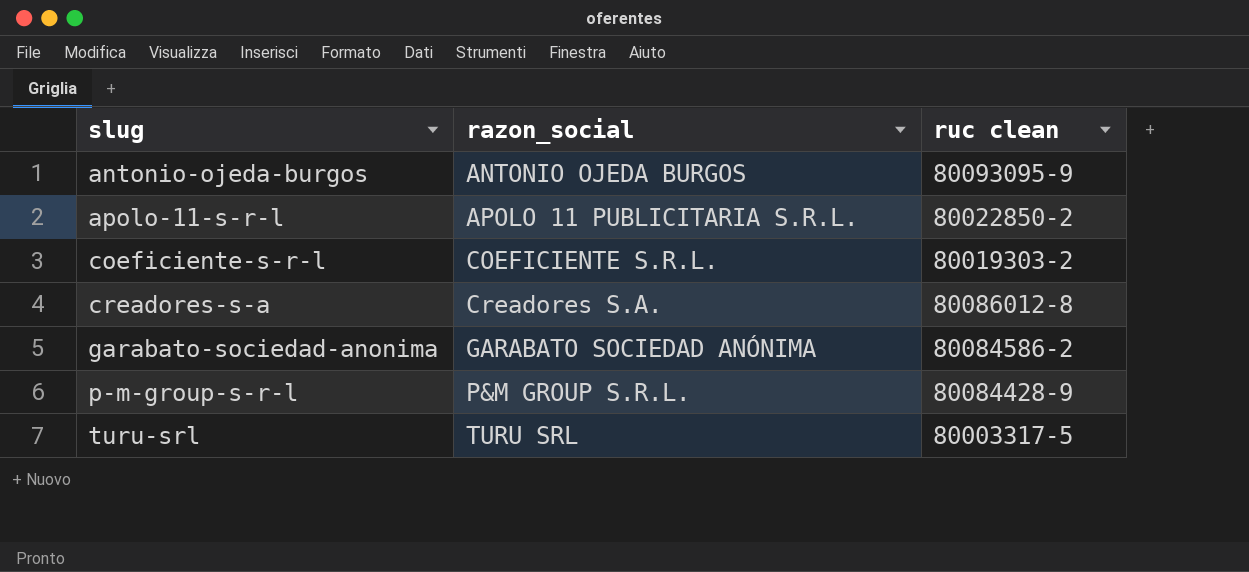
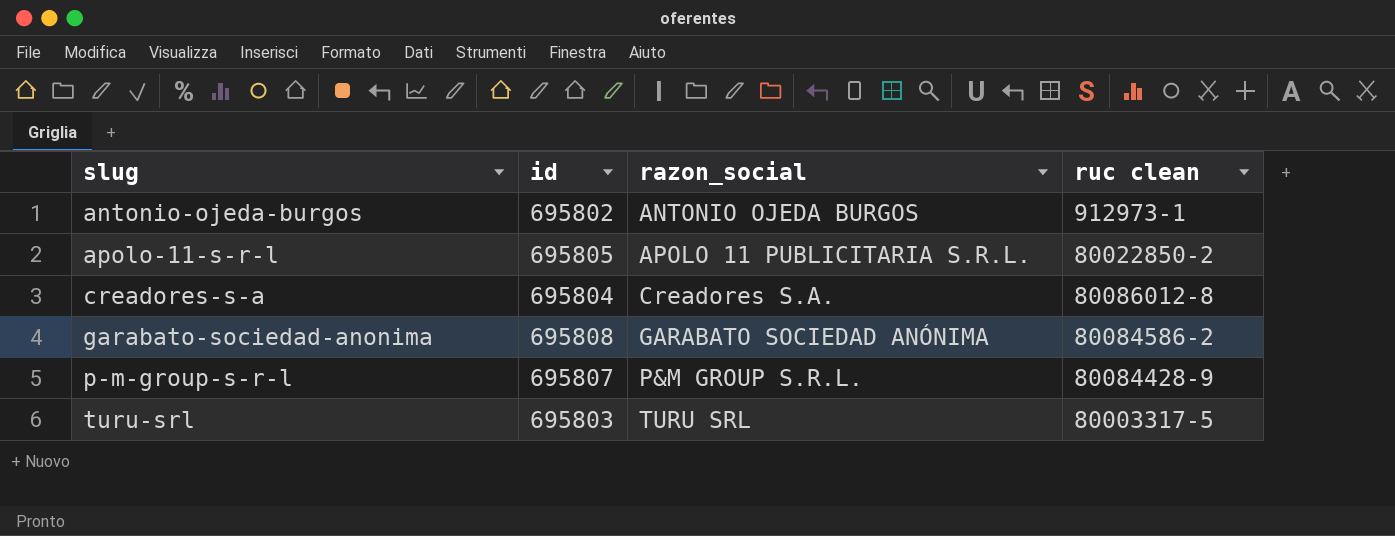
column id | position: none -> 2
row coeficiente-s-r-l: COEFICIENTE S.R.L. | 80019303-2 -> none
antonio-ojeda-burgos | ruc clean: 80093095-9 -> 912973-1

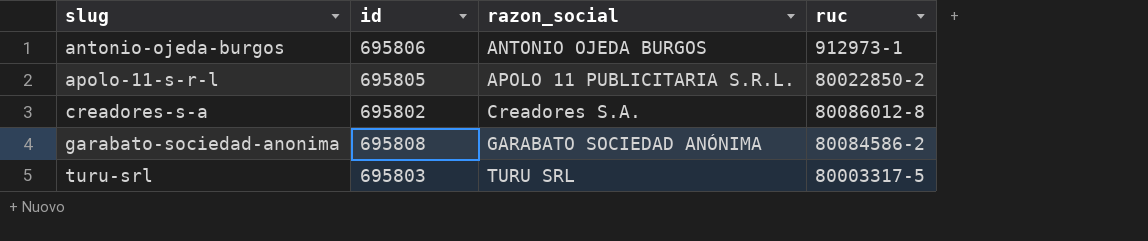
column name: ruc clean -> ruc
row p-m-group-s-r-l: 695807 | P&M GROUP S.R.L. | 80084428-9 -> none
antonio-ojeda-burgos | id: 695802 -> 695806
creadores-s-a | id: 695804 -> 695802

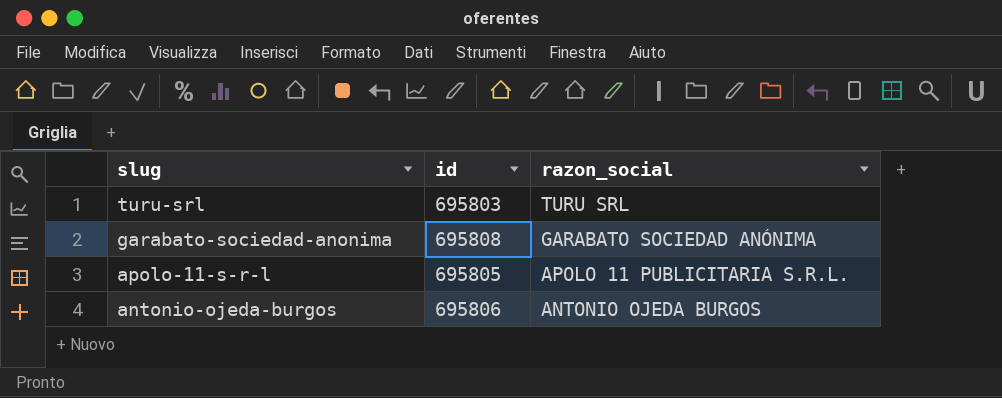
row order: slug ascending -> slug descending
column ruc | position: 4 -> none
row creadores-s-a: 695802 | Creadores S.A. | 80086012-8 -> none

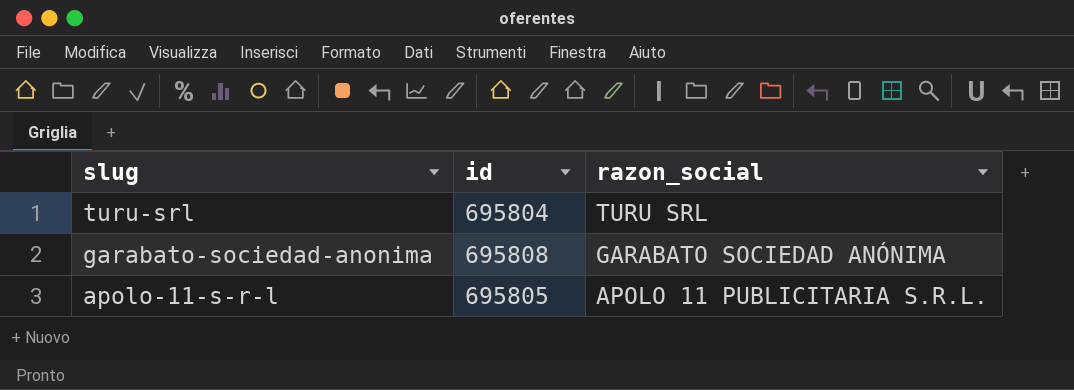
row antonio-ojeda-burgos: 695806 | ANTONIO OJEDA BURGOS -> none
turu-srl | id: 695803 -> 695804

